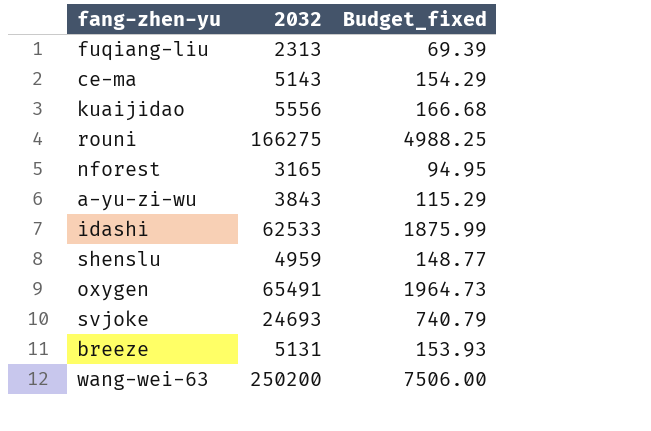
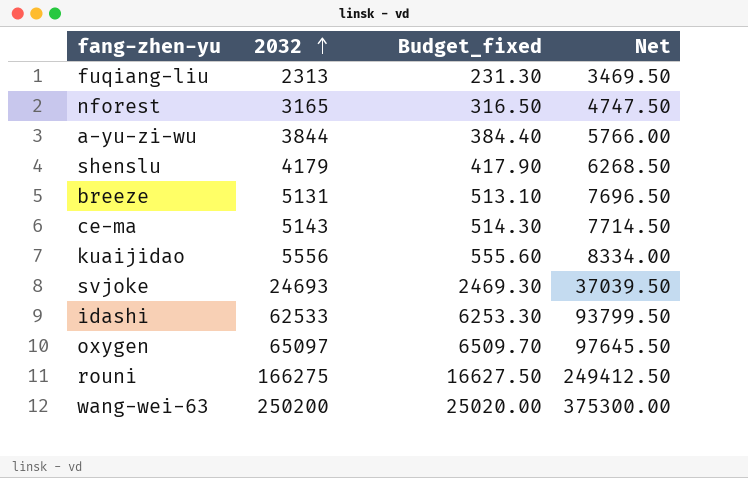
row order: none -> 2032 ascending
column Budget_fixed | formula: [2032] * 0.03 -> [2032] * 0.1
column Net | formula: none -> [2032] * 1.5
a-yu-zi-wu | 2032: 3843 -> 3844
shenslu | 2032: 4959 -> 4179
oxygen | 2032: 65491 -> 65097

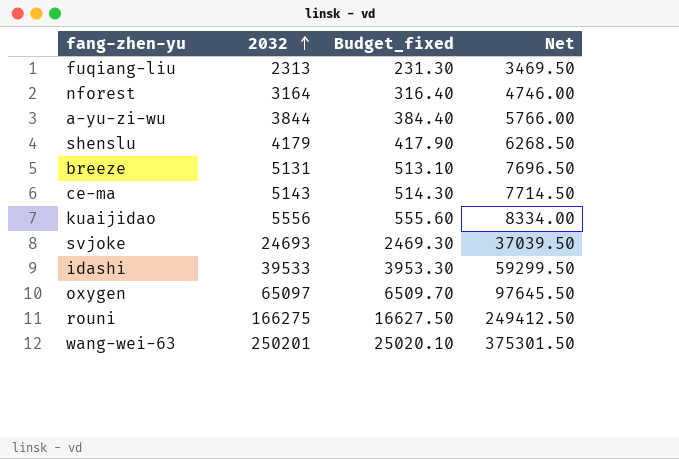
nforest | 2032: 3165 -> 3164
nforest | Budget_fixed: 316.50 -> 316.40
nforest | Net: 4747.50 -> 4746.00
idashi | 2032: 62533 -> 39533
idashi | Budget_fixed: 6253.30 -> 3953.30
idashi | Net: 93799.50 -> 59299.50
wang-wei-63 | 2032: 250200 -> 250201
wang-wei-63 | Budget_fixed: 25020.00 -> 25020.10
wang-wei-63 | Net: 375300.00 -> 375301.50

